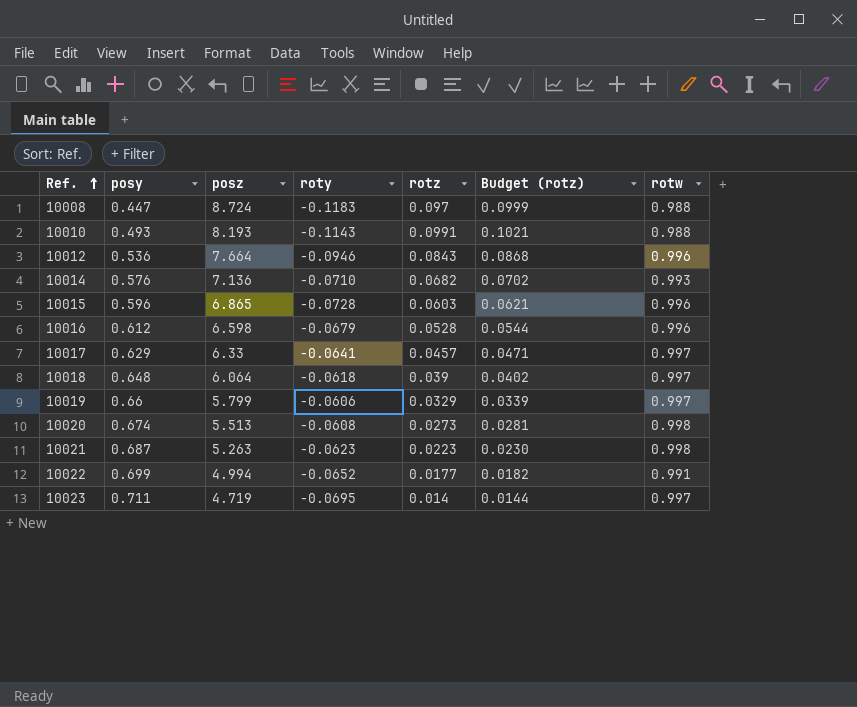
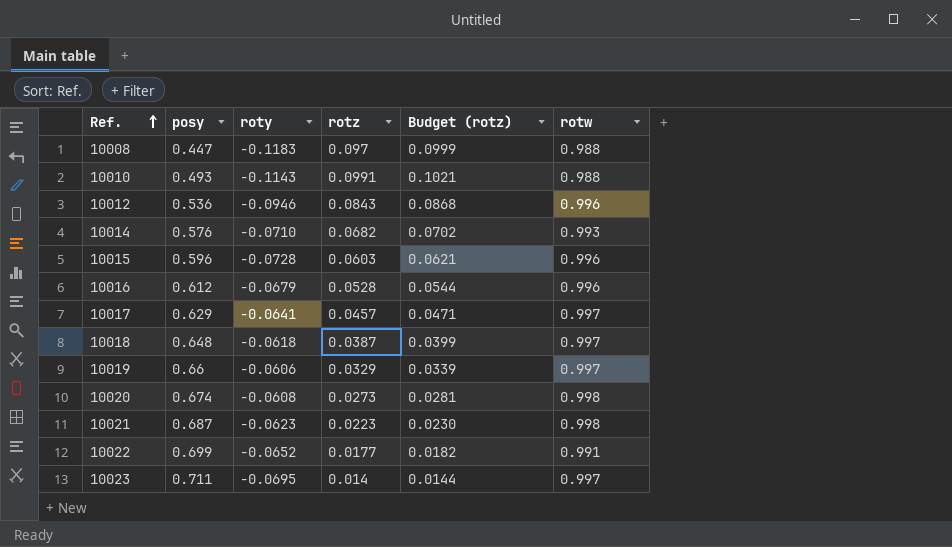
column posz | position: 3 -> none
10018 | rotz: 0.039 -> 0.0387
10018 | Budget (rotz): 0.0402 -> 0.0399

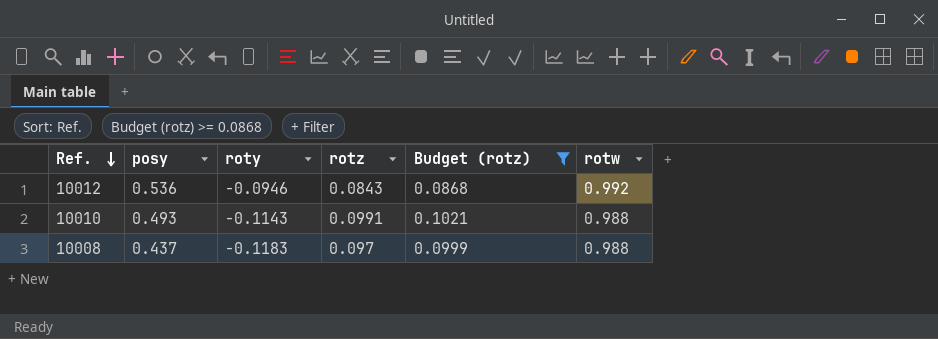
filter: none -> Budget (rotz) >= 0.0868
row order: Ref. ascending -> Ref. descending
10012 | rotw: 0.996 -> 0.992
10008 | posy: 0.447 -> 0.437

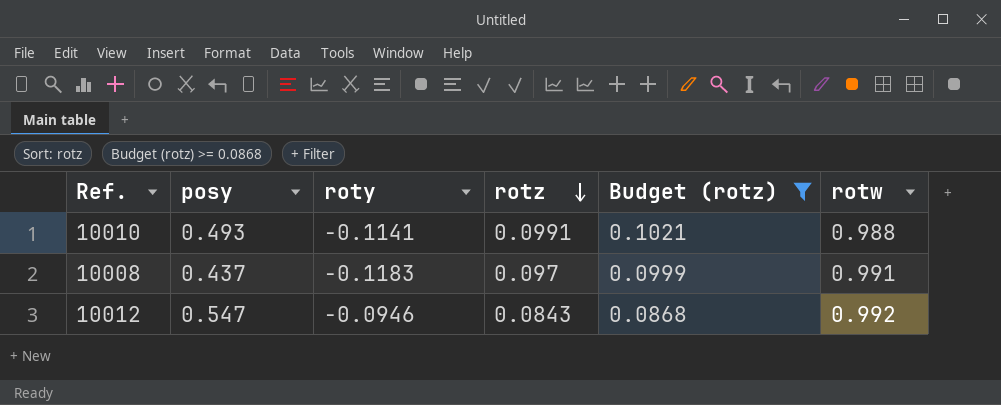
row order: Ref. descending -> rotz descending
10010 | roty: -0.1143 -> -0.1141
10008 | rotw: 0.988 -> 0.991
10012 | posy: 0.536 -> 0.547

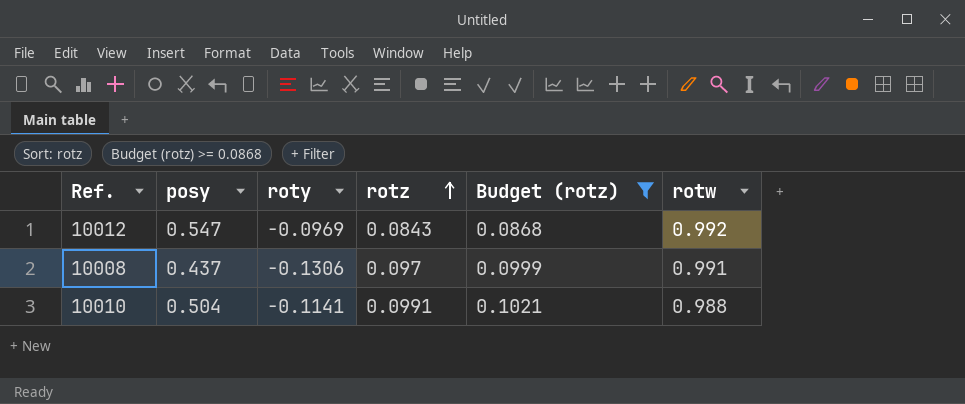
row order: rotz descending -> rotz ascending
10012 | roty: -0.0946 -> -0.0969
10008 | roty: -0.1183 -> -0.1306
10010 | posy: 0.493 -> 0.504

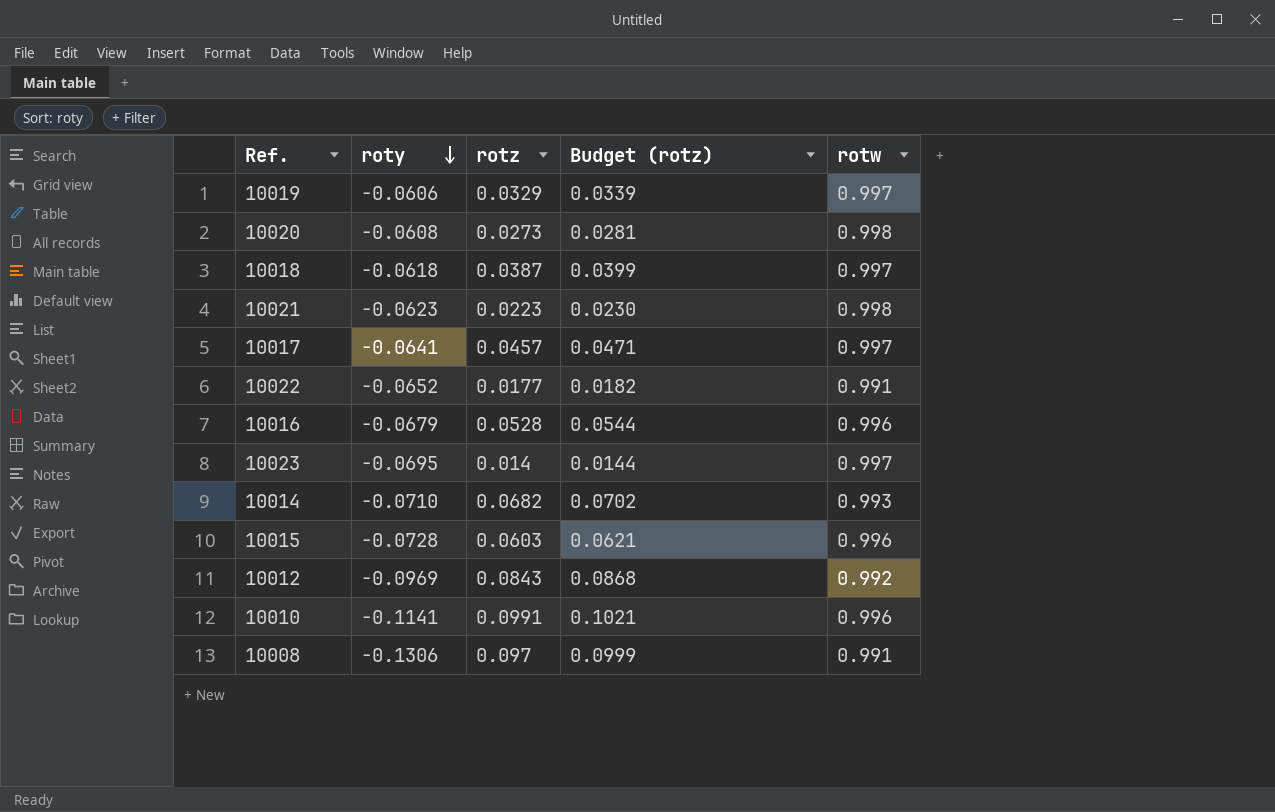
filter: Budget (rotz) >= 0.0868 -> none
row order: rotz ascending -> roty descending
column posy | position: 2 -> none
10010 | rotw: 0.988 -> 0.996

